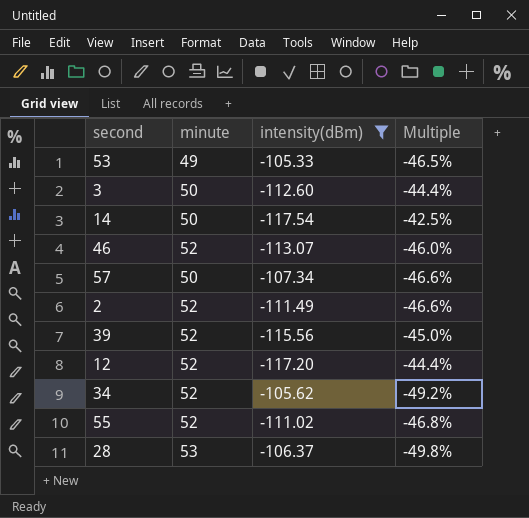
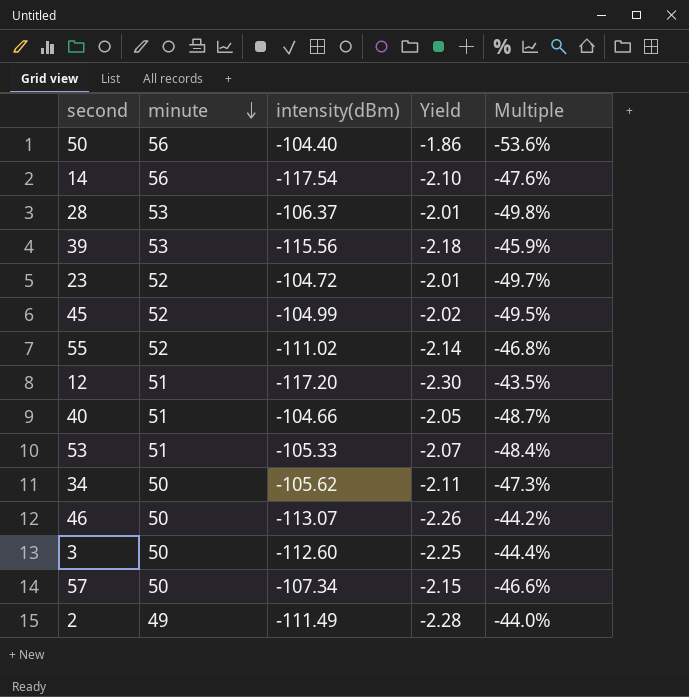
filter: intensity(dBm) <= -105.33 -> none
row order: none -> minute descending
column Yield | formula: none -> [intensity(dBm)] / [minute]
14 | minute: 50 -> 56
14 | Multiple: -42.5% -> -47.6%
39 | minute: 52 -> 53
39 | Multiple: -45.0% -> -45.9%
12 | minute: 52 -> 51
12 | Multiple: -44.4% -> -43.5%
53 | minute: 49 -> 51
53 | Multiple: -46.5% -> -48.4%
34 | minute: 52 -> 50
34 | Multiple: -49.2% -> -47.3%
46 | minute: 52 -> 50
46 | Multiple: -46.0% -> -44.2%
2 | minute: 52 -> 49
2 | Multiple: -46.6% -> -44.0%

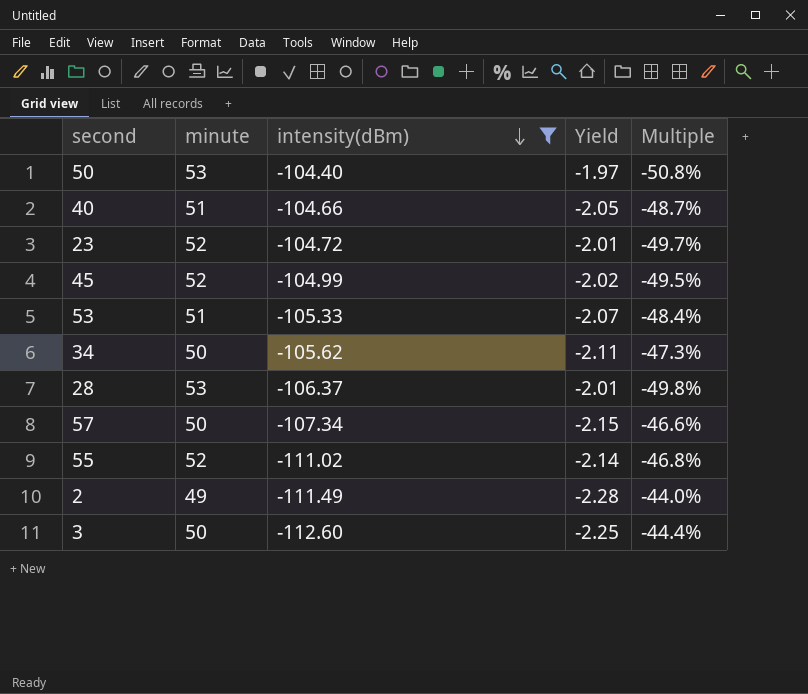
filter: none -> intensity(dBm) >= -112.60
row order: minute descending -> intensity(dBm) descending
50 | minute: 56 -> 53
50 | Yield: -1.86 -> -1.97
50 | Multiple: -53.6% -> -50.8%

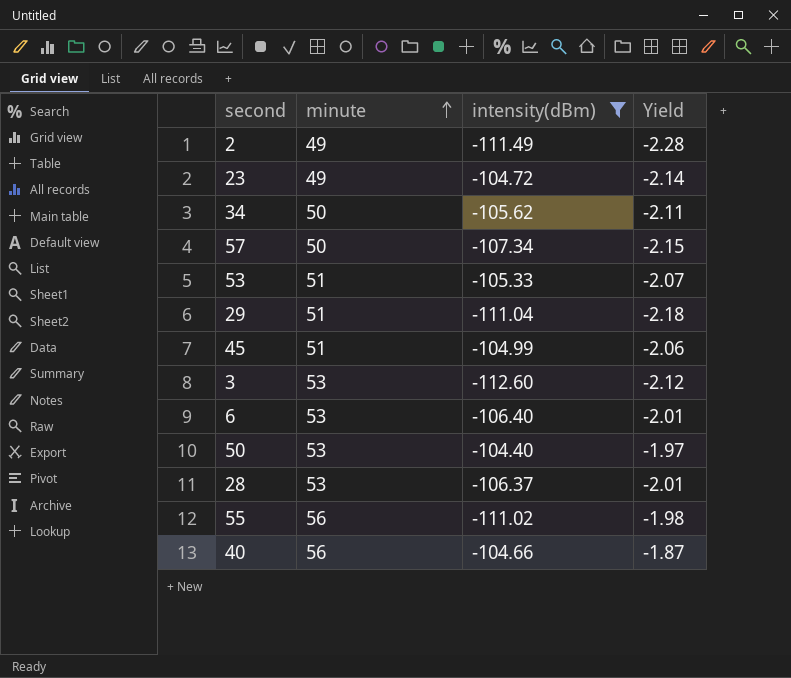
row order: intensity(dBm) descending -> minute ascending
column Multiple | formula: [minute] / [intensity(dBm)] -> none
23 | minute: 52 -> 49
23 | Yield: -2.01 -> -2.14
row 29: none -> 51 | -111.04 | -2.18
45 | minute: 52 -> 51
45 | Yield: -2.02 -> -2.06
3 | minute: 50 -> 53
3 | Yield: -2.25 -> -2.12
row 6: none -> 53 | -106.40 | -2.01
55 | minute: 52 -> 56
55 | Yield: -2.14 -> -1.98
40 | minute: 51 -> 56
40 | Yield: -2.05 -> -1.87

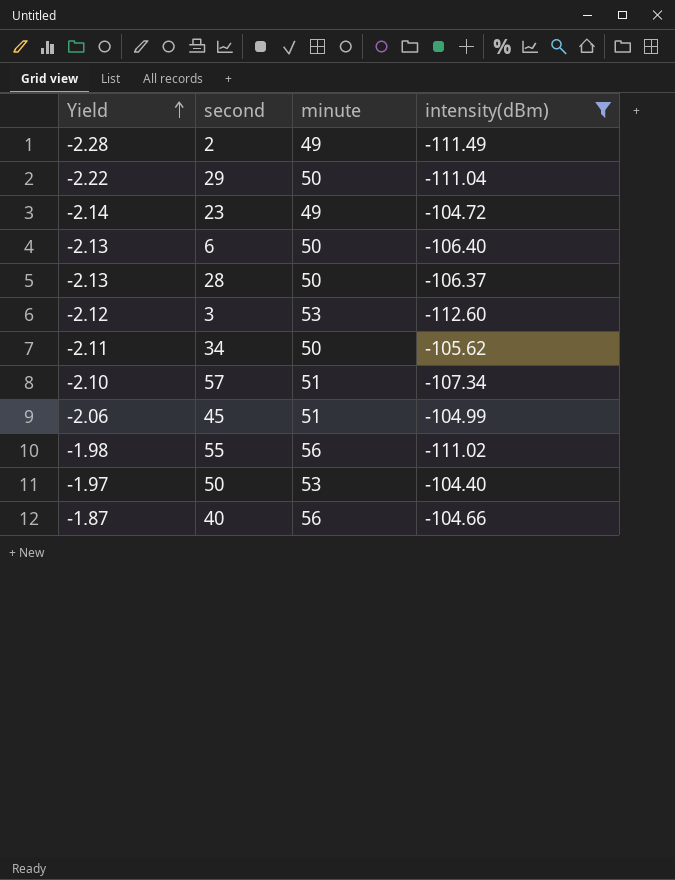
row order: minute ascending -> Yield ascending
column Yield | position: 4 -> 1
row 53: 51 | -105.33 | -2.07 -> none
29 | Yield: -2.18 -> -2.22
29 | minute: 51 -> 50
6 | Yield: -2.01 -> -2.13
6 | minute: 53 -> 50
28 | Yield: -2.01 -> -2.13
28 | minute: 53 -> 50
57 | Yield: -2.15 -> -2.10
57 | minute: 50 -> 51

